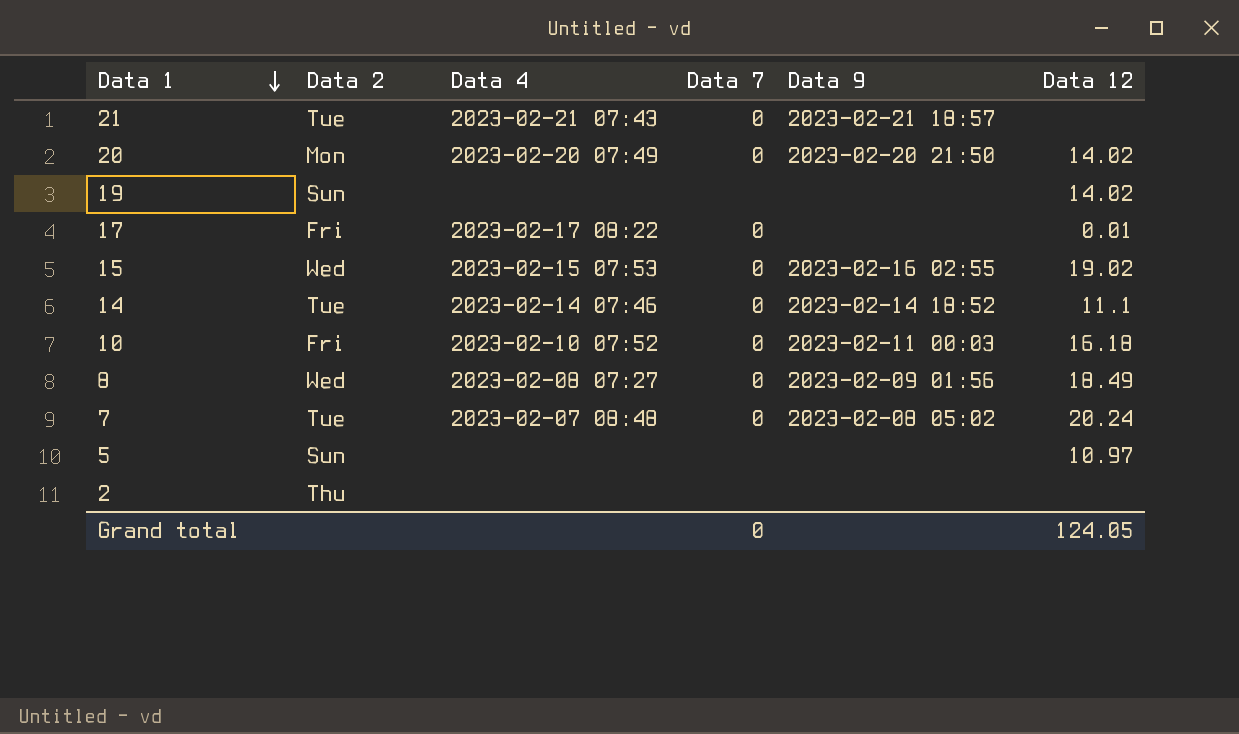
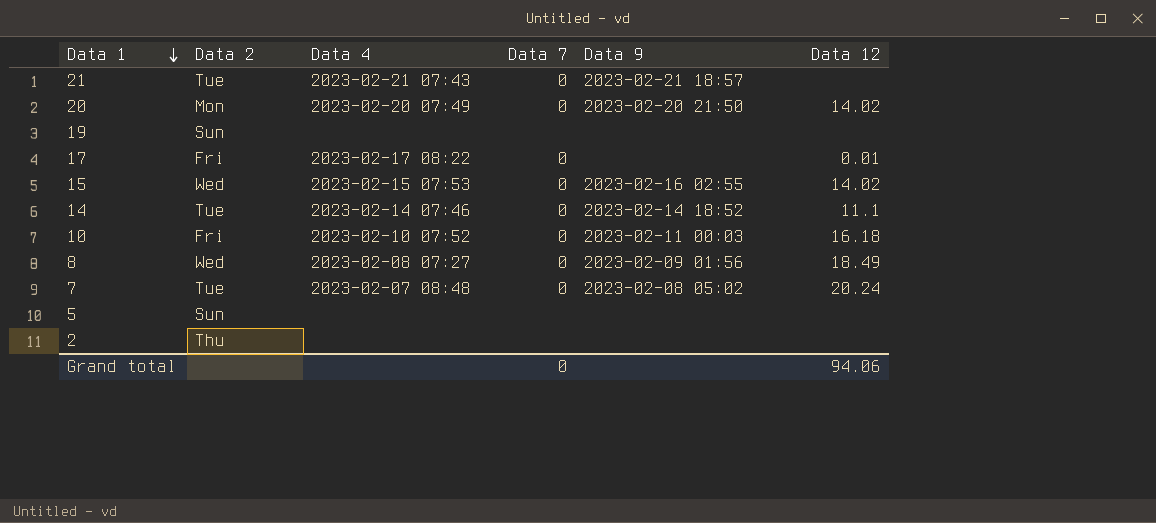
19 | Data 12: 14.02 -> none
15 | Data 12: 19.02 -> 14.02
5 | Data 12: 10.97 -> none
Grand total | Data 12: 124.05 -> 94.06

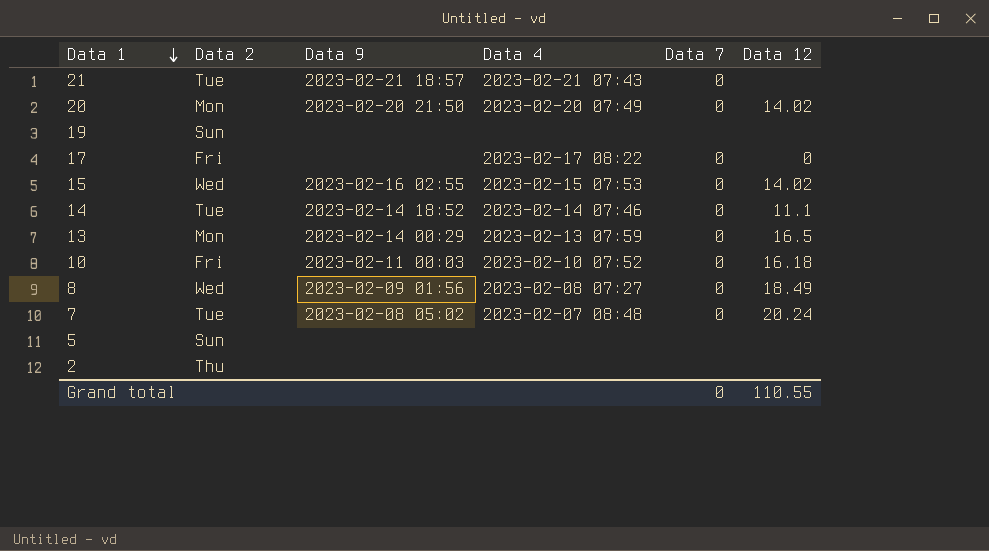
column Data 9 | position: 5 -> 3
17 | Data 12: 0.01 -> 0
row 13: none -> Mon | 2023-02-14 00:29 | 2023-02-13 07:59 | 0 | 16.5
Grand total | Data 12: 94.06 -> 110.55

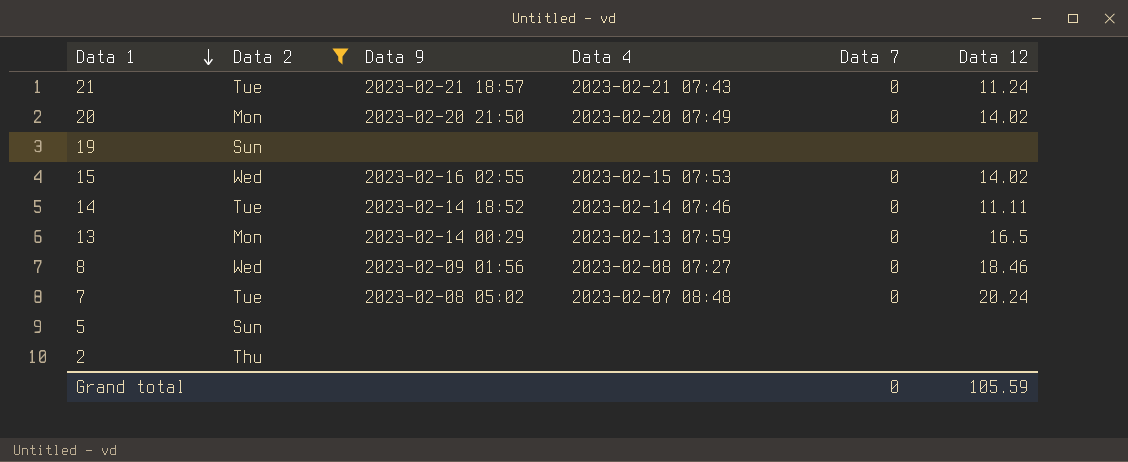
filter: none -> Data 2 != Fri
21 | Data 12: none -> 11.24
14 | Data 12: 11.1 -> 11.11
8 | Data 12: 18.49 -> 18.46
Grand total | Data 12: 110.55 -> 105.59

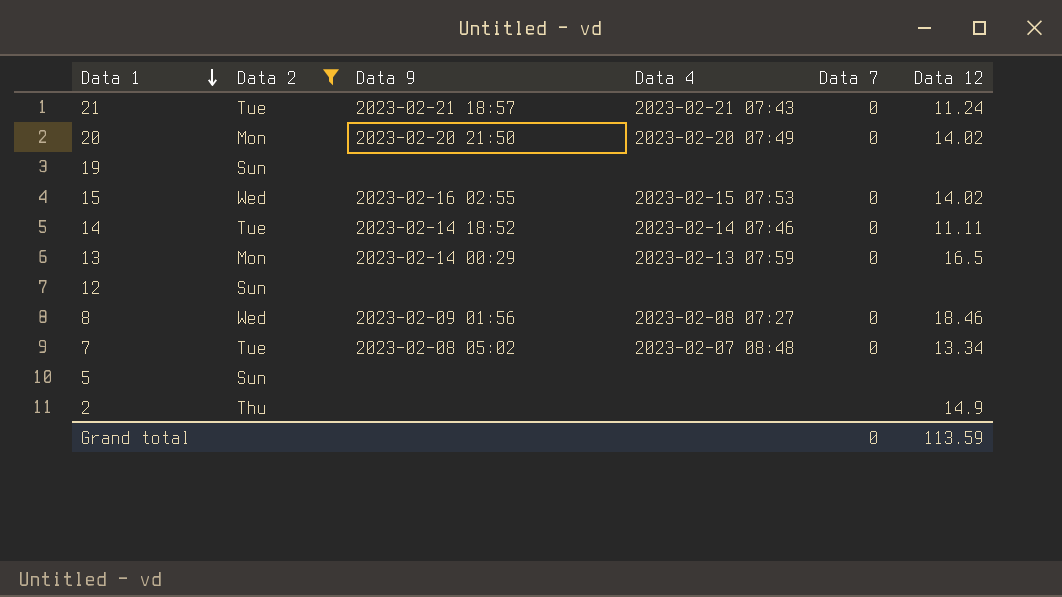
row 12: none -> Sun | none | none | none | none
7 | Data 12: 20.24 -> 13.34
2 | Data 12: none -> 14.9
Grand total | Data 12: 105.59 -> 113.59

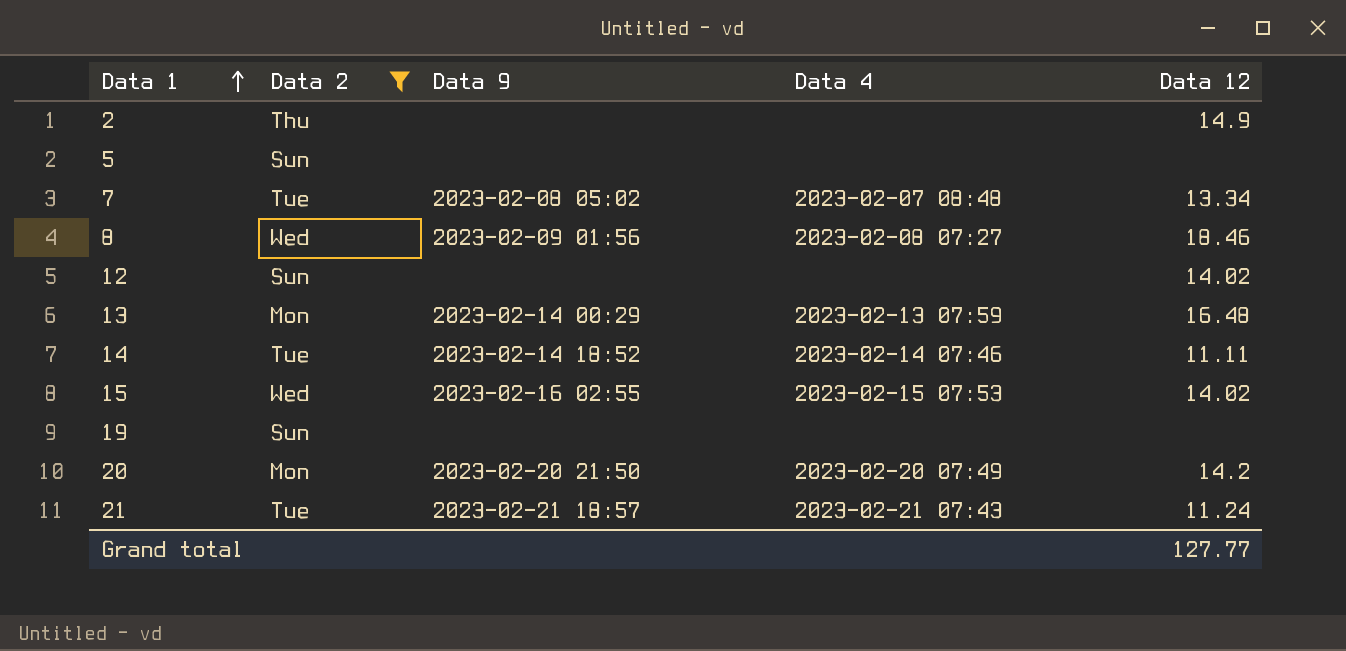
row order: Data 1 descending -> Data 1 ascending
column Data 7 | position: 5 -> none
12 | Data 12: none -> 14.02
13 | Data 12: 16.5 -> 16.48
20 | Data 12: 14.02 -> 14.2
Grand total | Data 12: 113.59 -> 127.77

